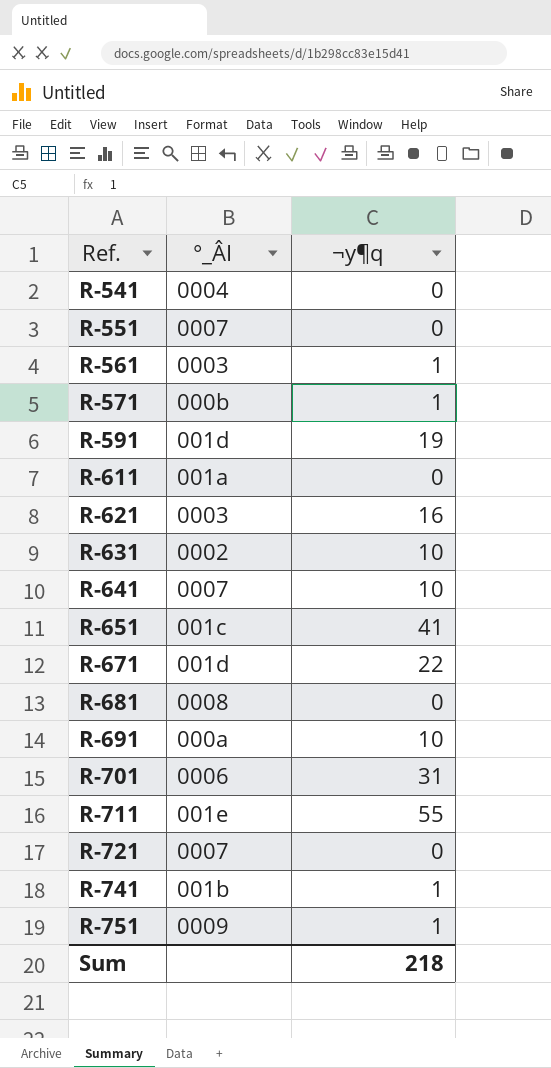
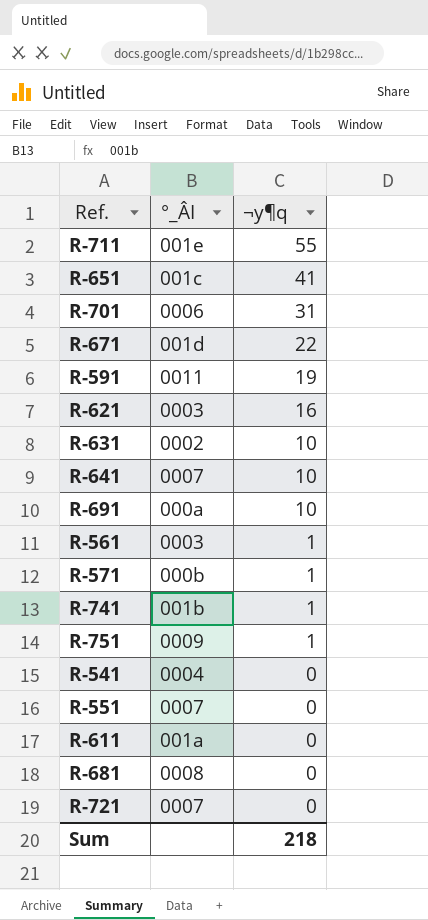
row order: Ref. ascending -> ¬y¶q descending
R-591 | °_ÂI: 001d -> 0011

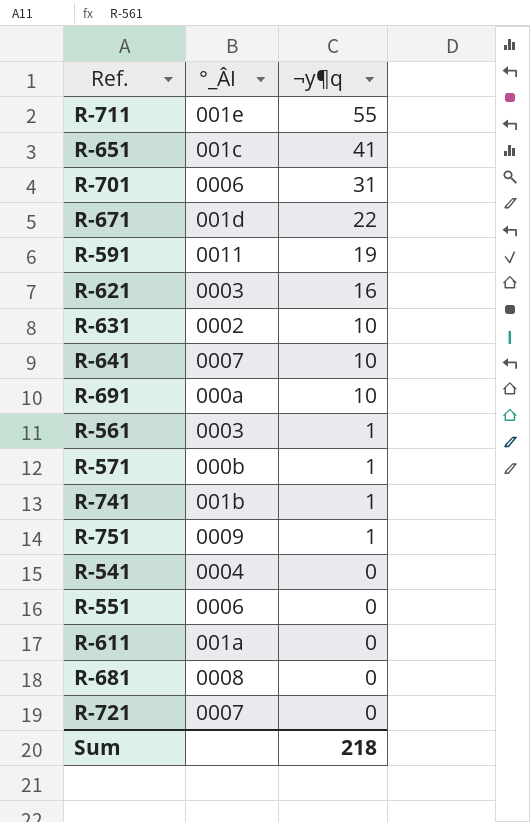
R-551 | °_ÂI: 0007 -> 0006

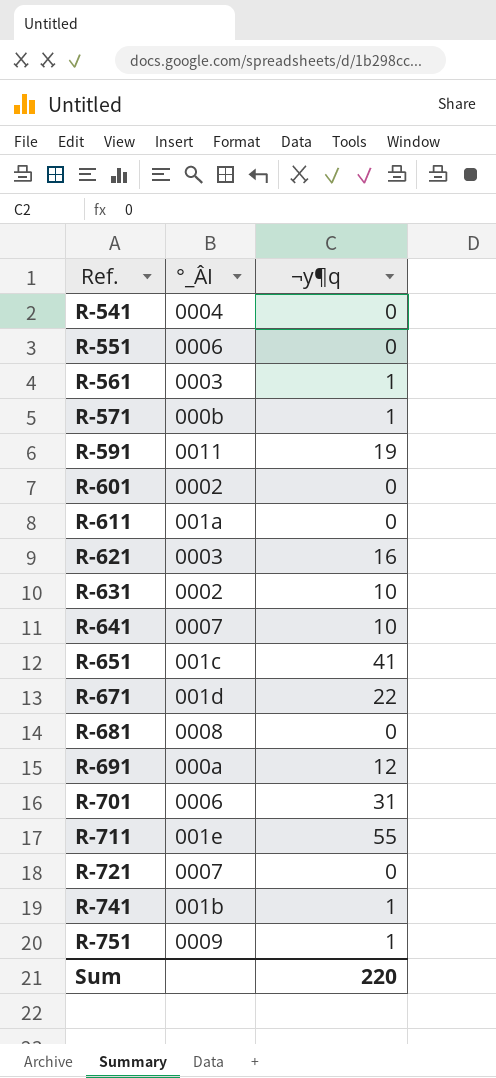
row order: ¬y¶q descending -> Ref. ascending
row R-601: none -> 0002 | 0
R-691 | ¬y¶q: 10 -> 12
Sum | ¬y¶q: 218 -> 220

